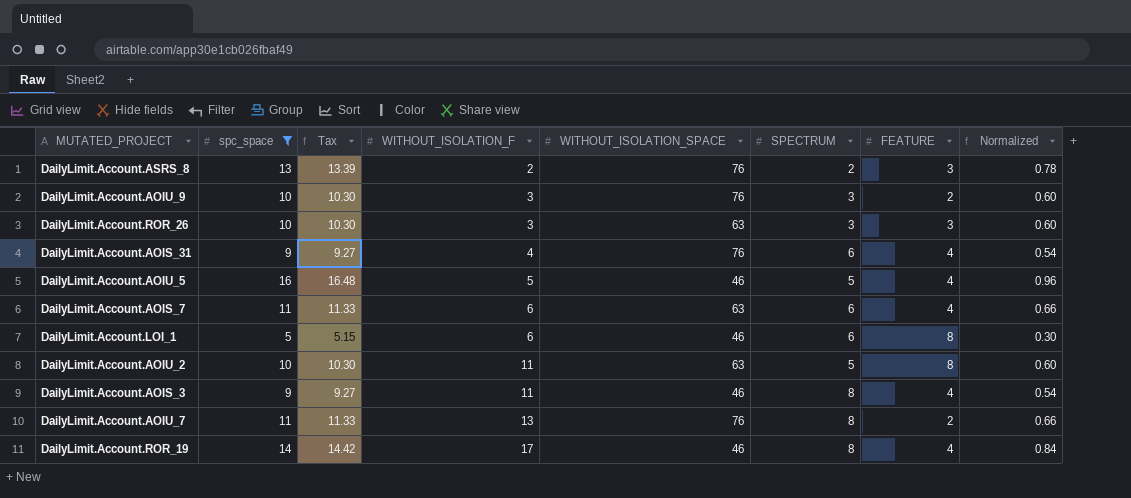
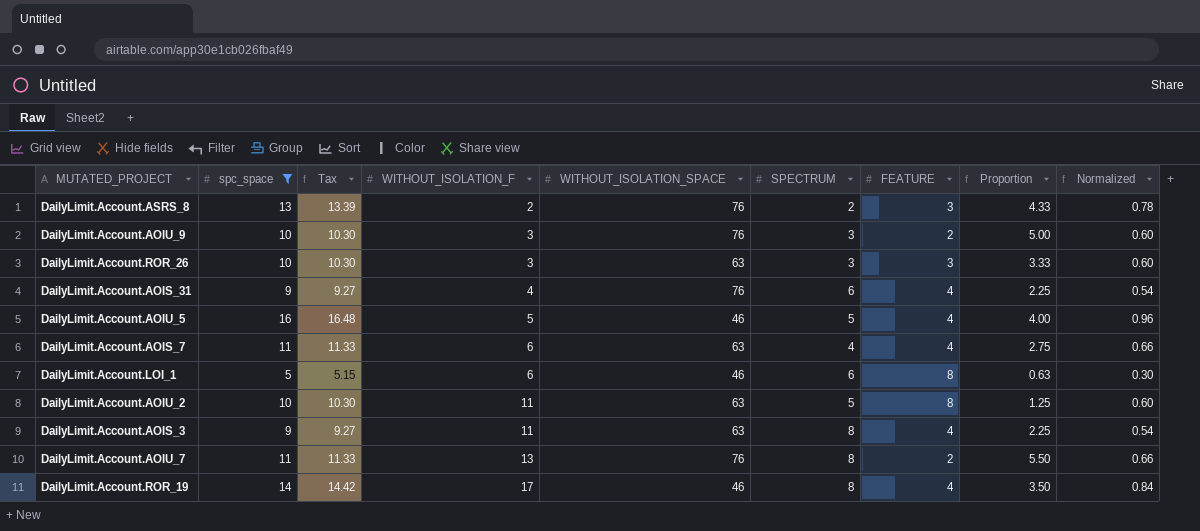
column Proportion | formula: none -> [spc_space] / [FEATURE]
DailyLimit.Account.AOIS_7 | SPECTRUM: 6 -> 4
DailyLimit.Account.AOIS_3 | WITHOUT_ISOLATION_SPACE: 46 -> 63

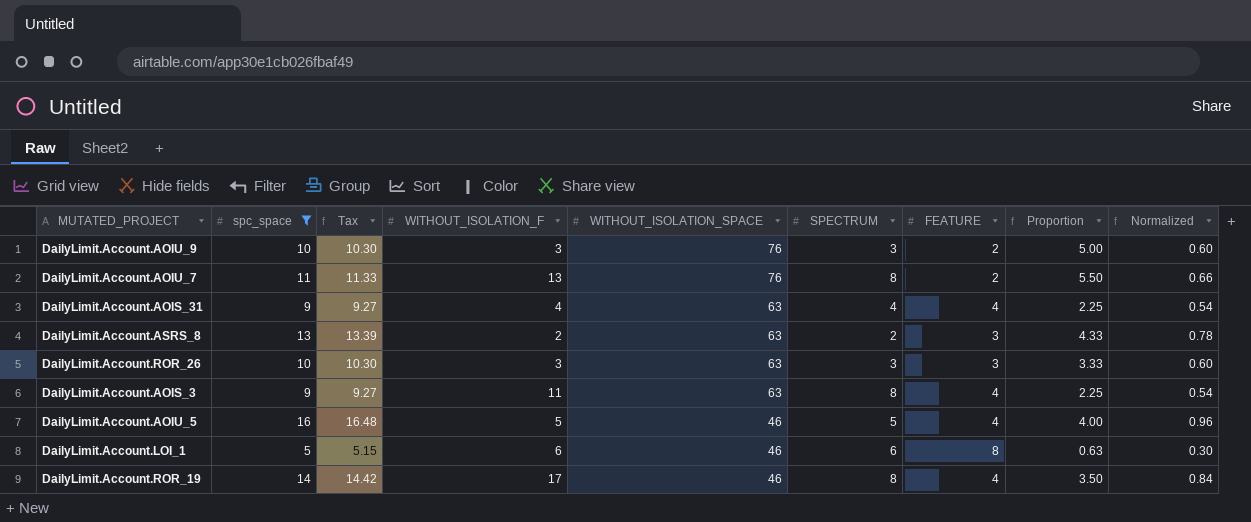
row order: WITHOUT_ISOLATION_F ascending -> WITHOUT_ISOLATION_SPACE descending
row DailyLimit.Account.AOIS_7: 11 | 11.33 | 6 | 63 | 4 | 4 | 2.75 | 0.66 -> none
row DailyLimit.Account.AOIU_2: 10 | 10.30 | 11 | 63 | 5 | 8 | 1.25 | 0.60 -> none
DailyLimit.Account.AOIS_31 | WITHOUT_ISOLATION_SPACE: 76 -> 63
DailyLimit.Account.AOIS_31 | SPECTRUM: 6 -> 4
DailyLimit.Account.ASRS_8 | WITHOUT_ISOLATION_SPACE: 76 -> 63

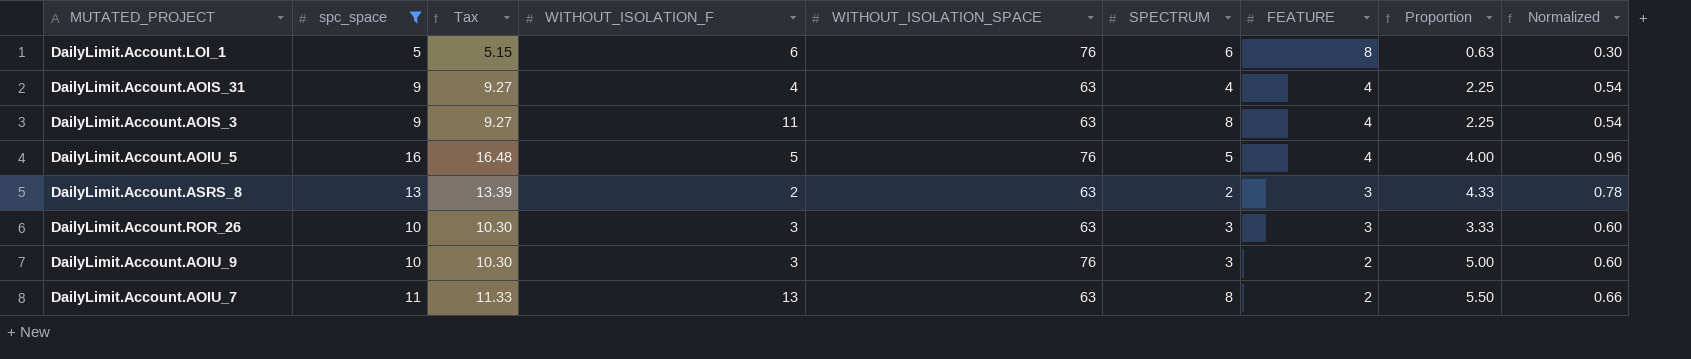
row order: WITHOUT_ISOLATION_SPACE descending -> FEATURE descending
row DailyLimit.Account.ROR_19: 14 | 14.42 | 17 | 46 | 8 | 4 | 3.50 | 0.84 -> none
DailyLimit.Account.LOI_1 | WITHOUT_ISOLATION_SPACE: 46 -> 76
DailyLimit.Account.AOIU_5 | WITHOUT_ISOLATION_SPACE: 46 -> 76
DailyLimit.Account.AOIU_7 | WITHOUT_ISOLATION_SPACE: 76 -> 63

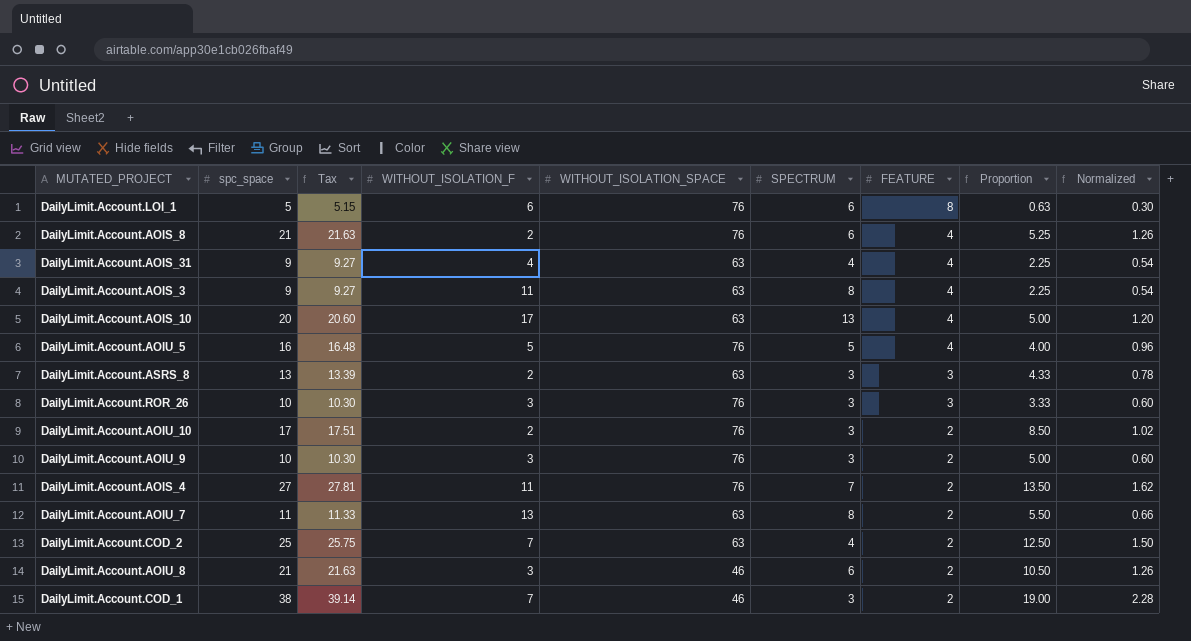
filter: spc_space <= 16 -> none
DailyLimit.Account.ASRS_8 | SPECTRUM: 2 -> 3
DailyLimit.Account.ROR_26 | WITHOUT_ISOLATION_SPACE: 63 -> 76

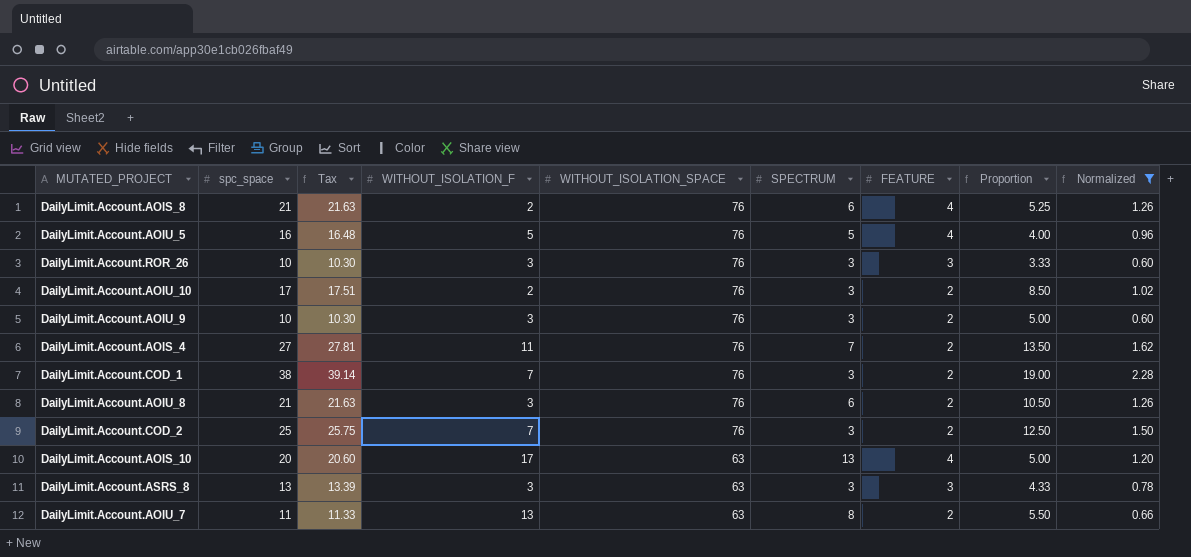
filter: none -> Normalized >= 0.60
row order: FEATURE descending -> WITHOUT_ISOLATION_SPACE descending
DailyLimit.Account.COD_1 | WITHOUT_ISOLATION_SPACE: 46 -> 76
DailyLimit.Account.AOIU_8 | WITHOUT_ISOLATION_SPACE: 46 -> 76
DailyLimit.Account.COD_2 | WITHOUT_ISOLATION_SPACE: 63 -> 76
DailyLimit.Account.COD_2 | SPECTRUM: 4 -> 3
DailyLimit.Account.ASRS_8 | WITHOUT_ISOLATION_F: 2 -> 3

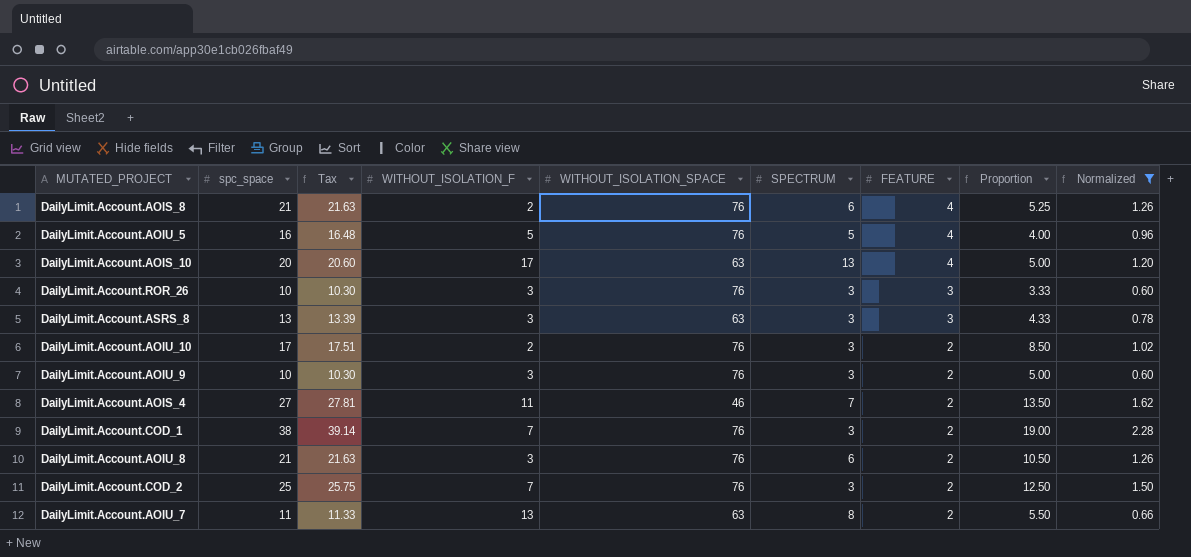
row order: WITHOUT_ISOLATION_SPACE descending -> FEATURE descending
DailyLimit.Account.AOIS_4 | WITHOUT_ISOLATION_SPACE: 76 -> 46

